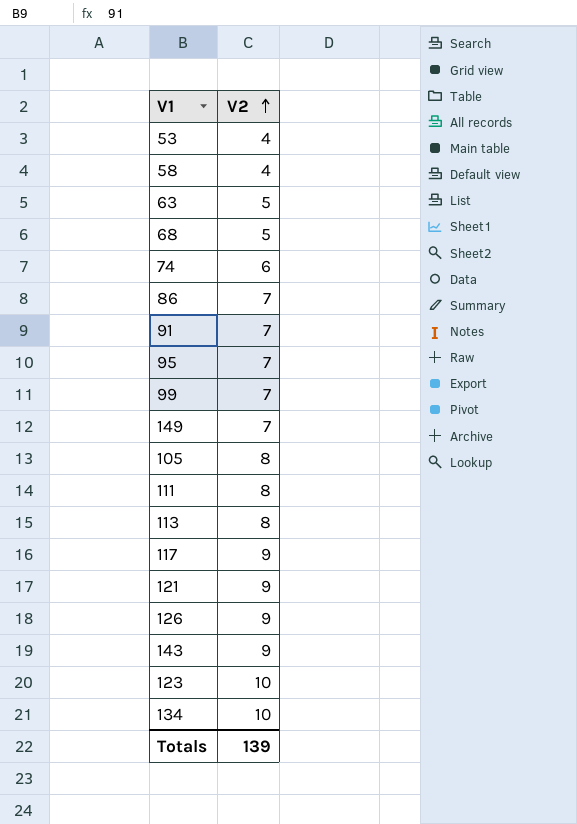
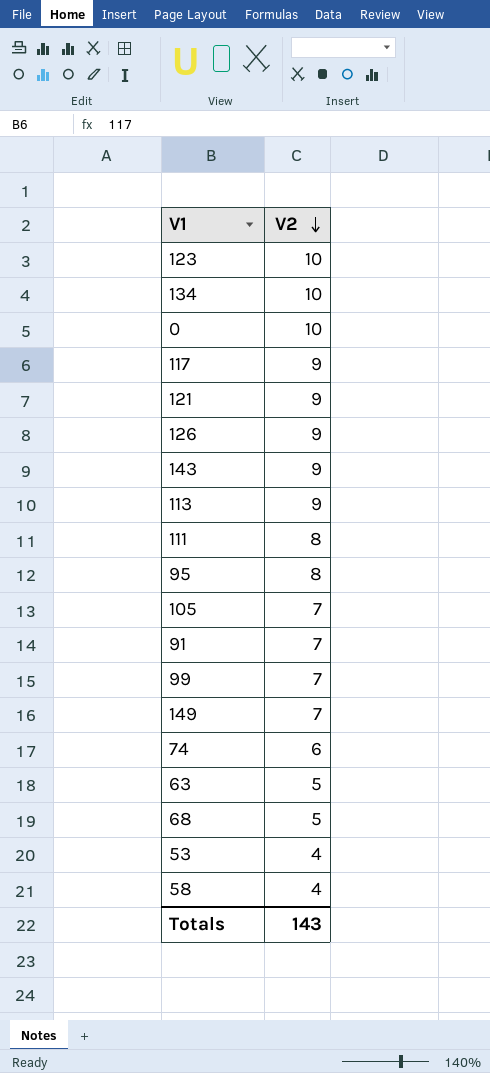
row order: V2 ascending -> V2 descending
row 86: 7 -> none
row 0: none -> 10
113 | V2: 8 -> 9
95 | V2: 7 -> 8
105 | V2: 8 -> 7
Totals | V2: 139 -> 143

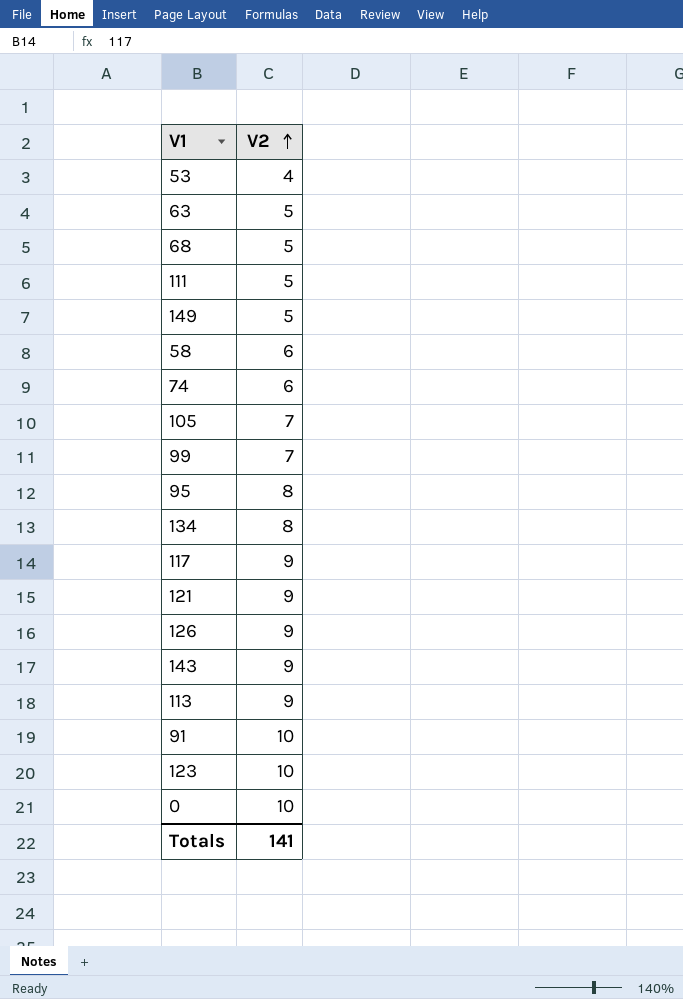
row order: V2 descending -> V2 ascending
111 | V2: 8 -> 5
149 | V2: 7 -> 5
58 | V2: 4 -> 6
134 | V2: 10 -> 8
91 | V2: 7 -> 10
Totals | V2: 143 -> 141

